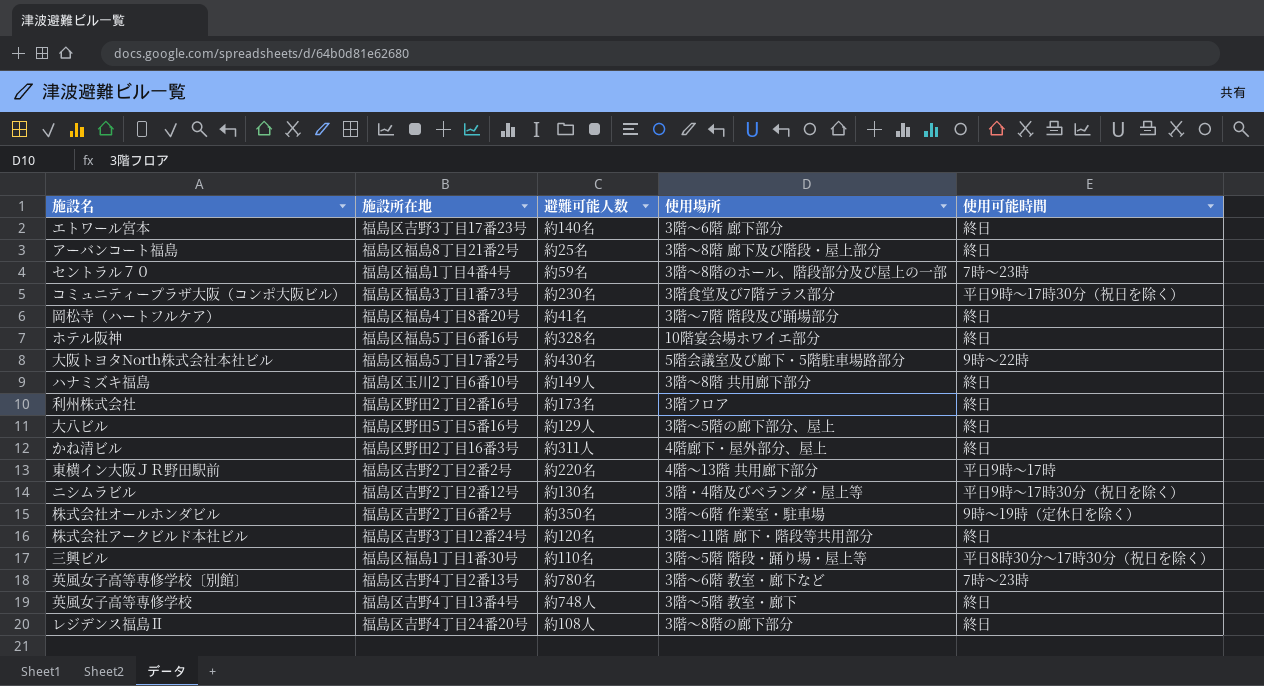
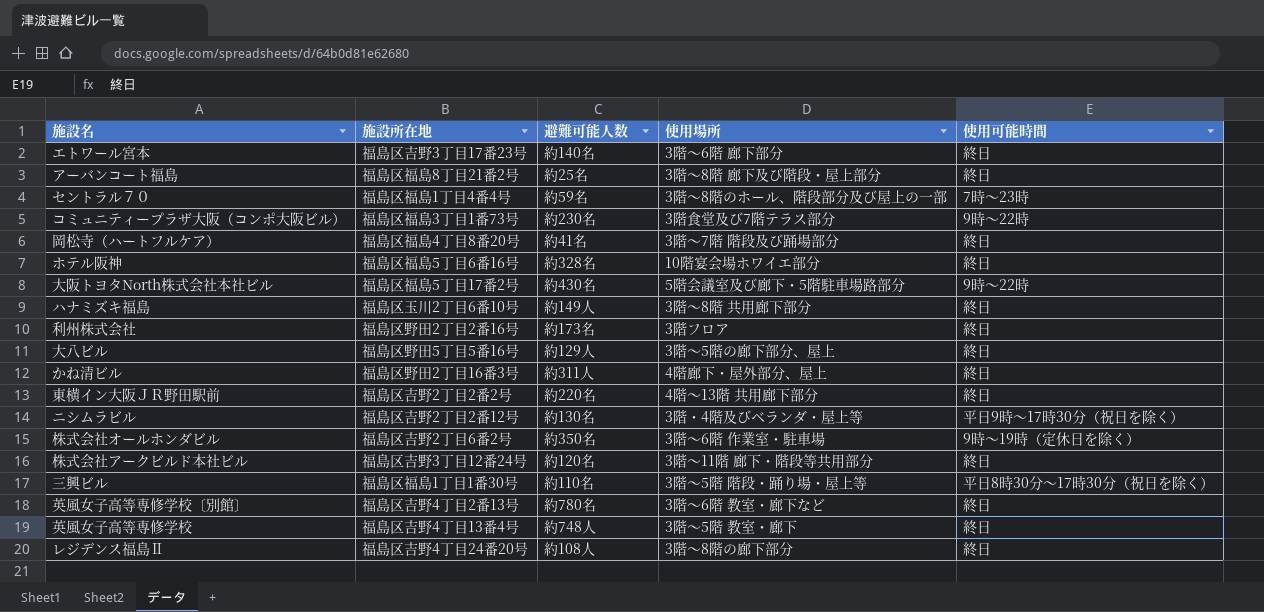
コミュニティープラザ大阪（コンポ大阪ビル） | 使用可能時間: 平日9時～17時30分（祝日を除く） -> 9時～22時
東横イン大阪ＪＲ野田駅前 | 使用可能時間: 平日9時～17時 -> 終日
英風女子高等専修学校〔別館〕 | 使用可能時間: 7時～23時 -> 終日

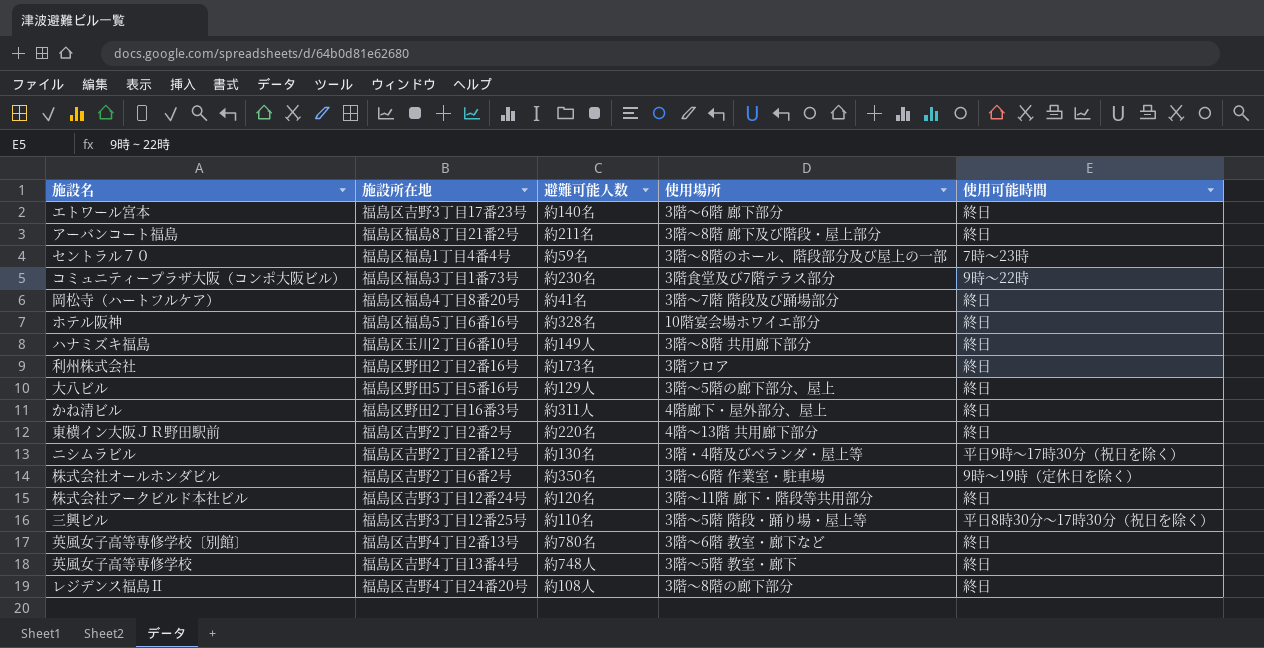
row 大阪トヨタNorth株式会社本社ビル: 福島区福島5丁目17番2号 | 約430名 | 5階会議室及び廊下・5階駐車場路部分 | 9時～22時 -> none
アーバンコート福島 | 避難可能人数: 約25名 -> 約211名
三興ビル | 施設所在地: 福島区福島1丁目1番30号 -> 福島区吉野3丁目12番25号

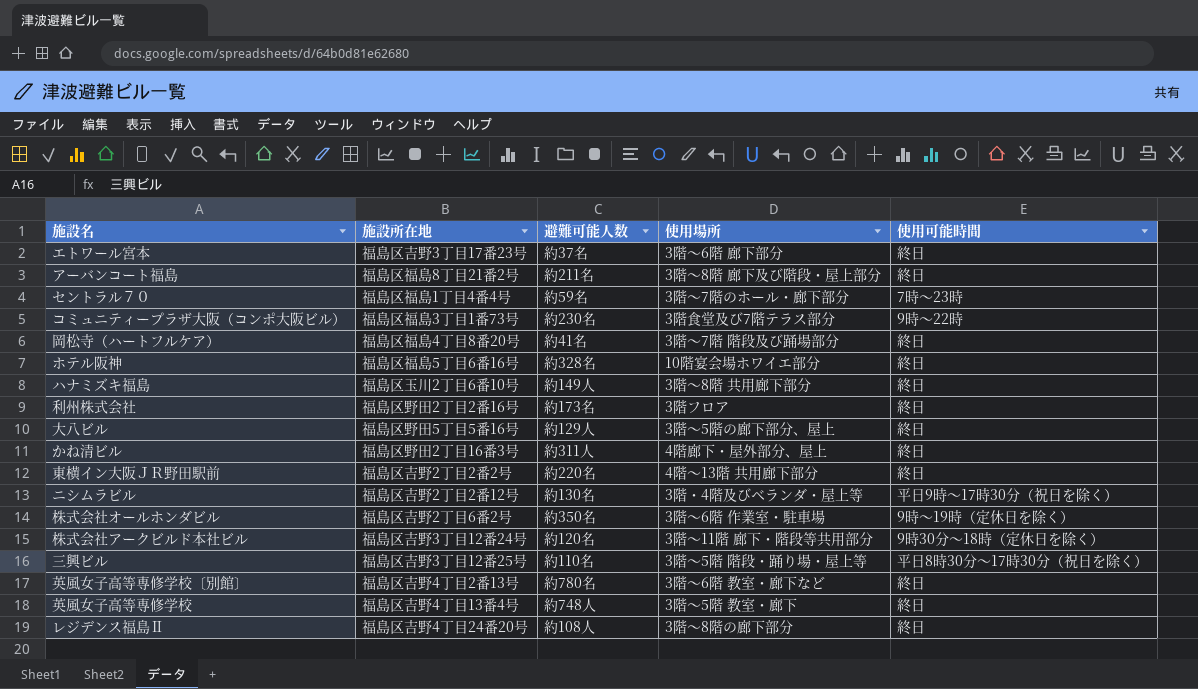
エトワール宮本 | 避難可能人数: 約140名 -> 約37名
セントラル７０ | 使用場所: 3階～8階のホール、階段部分及び屋上の一部 -> 3階～7階のホール・廊下部分
株式会社アークビルド本社ビル | 使用可能時間: 終日 -> 9時30分～18時（定休日を除く）

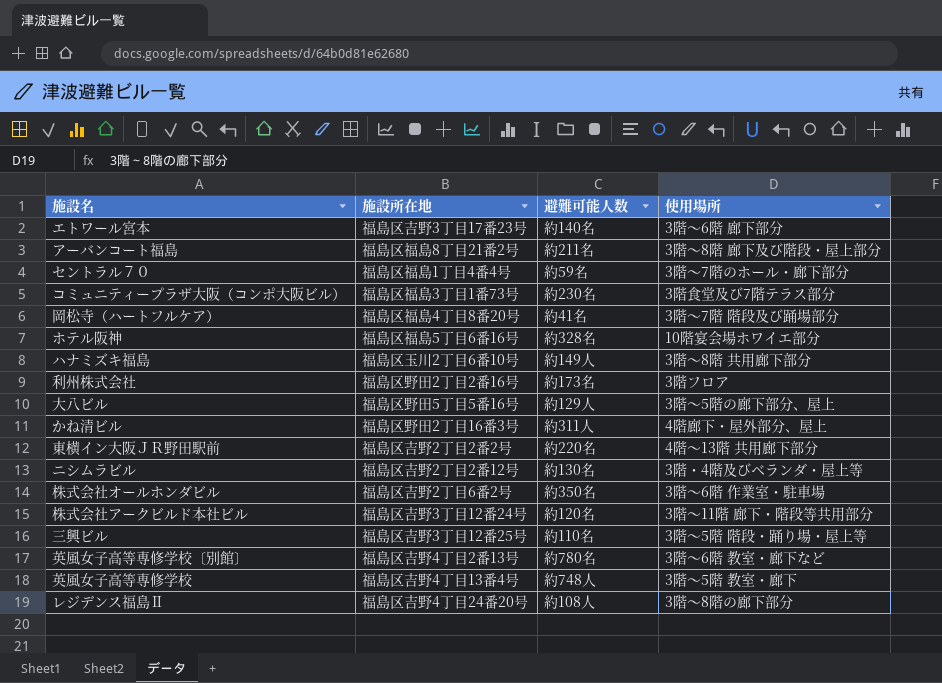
column 使用可能時間 | position: 5 -> none
エトワール宮本 | 避難可能人数: 約37名 -> 約140名

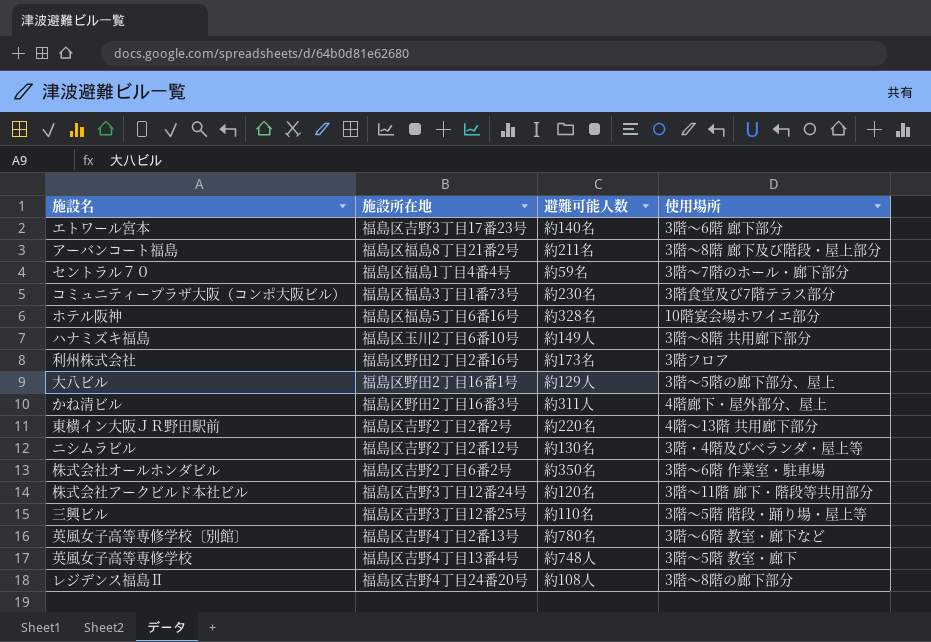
row 岡松寺（ハートフルケア）: 福島区福島4丁目8番20号 | 約41名 | 3階～7階 階段及び踊場部分 -> none
大八ビル | 施設所在地: 福島区野田5丁目5番16号 -> 福島区野田2丁目16番1号

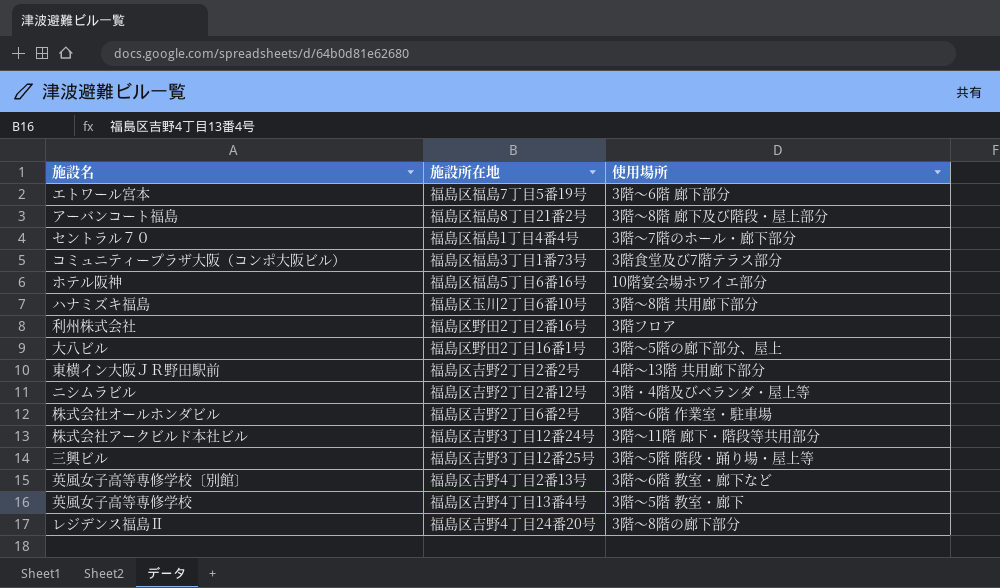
column 避難可能人数 | position: 3 -> none
row かね清ビル: 福島区野田2丁目16番3号 | 約311人 | 4階廊下・屋外部分、屋上 -> none
エトワール宮本 | 施設所在地: 福島区吉野3丁目17番23号 -> 福島区福島7丁目5番19号

